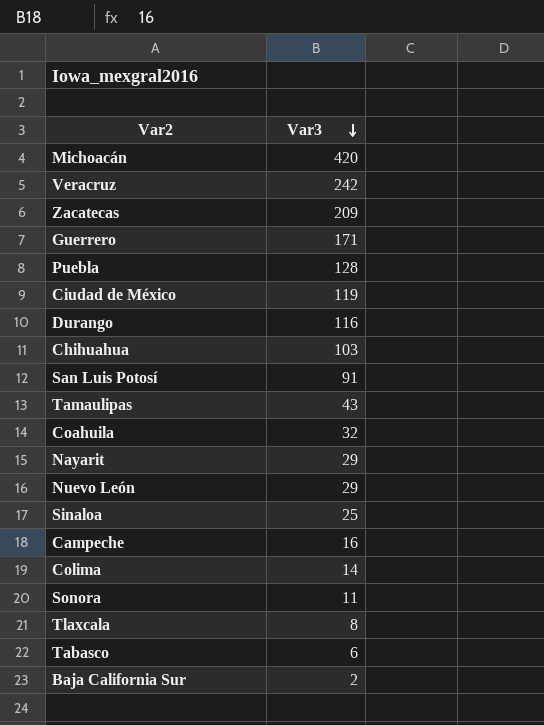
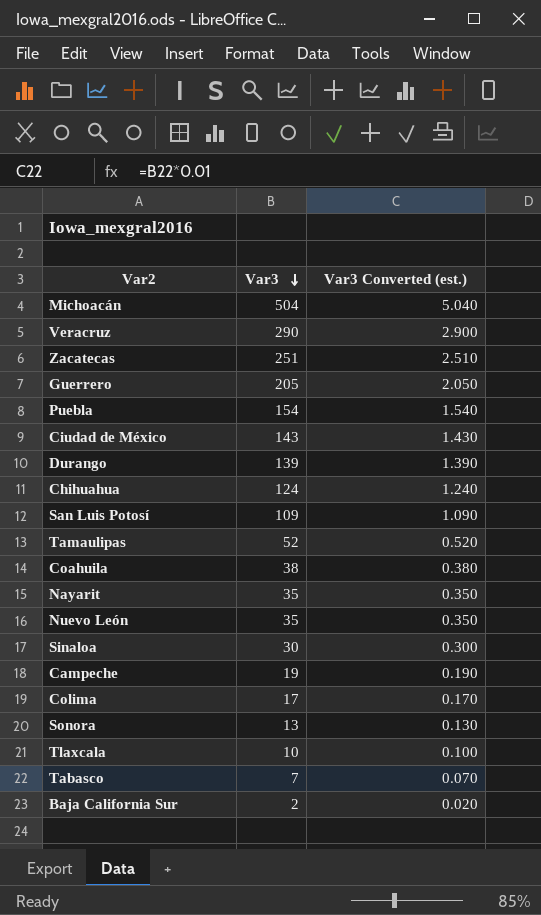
column Var3 Converted (est.) | formula: none -> [Var3] * 0.01
Michoacán | Var3: 420 -> 504
Veracruz | Var3: 242 -> 290
Zacatecas | Var3: 209 -> 251
Guerrero | Var3: 171 -> 205
Puebla | Var3: 128 -> 154
Ciudad de México | Var3: 119 -> 143
Durango | Var3: 116 -> 139
Chihuahua | Var3: 103 -> 124
San Luis Potosí | Var3: 91 -> 109
Tamaulipas | Var3: 43 -> 52
Coahuila | Var3: 32 -> 38
Nayarit | Var3: 29 -> 35
Nuevo León | Var3: 29 -> 35
Sinaloa | Var3: 25 -> 30
Campeche | Var3: 16 -> 19
Colima | Var3: 14 -> 17
Sonora | Var3: 11 -> 13
Tlaxcala | Var3: 8 -> 10
Tabasco | Var3: 6 -> 7

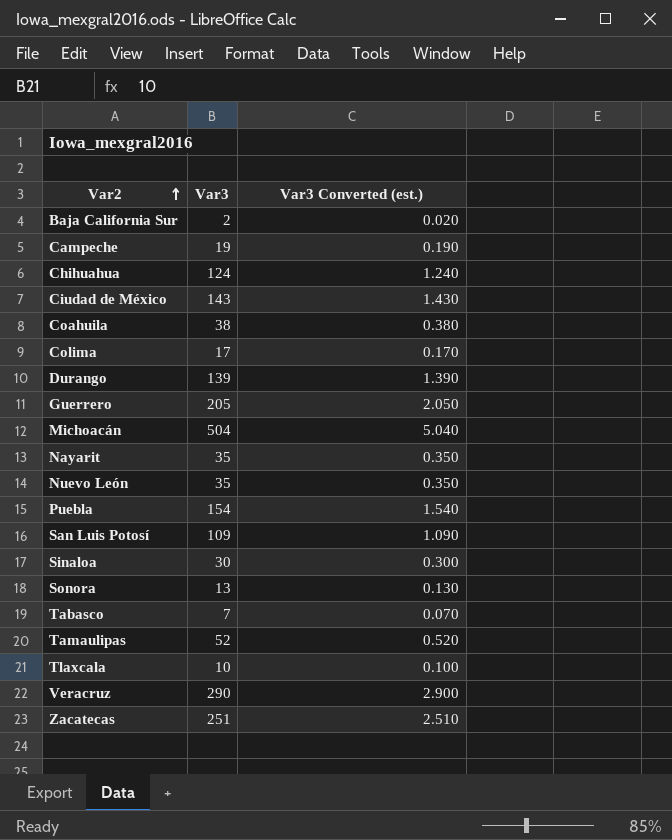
row order: Var3 descending -> Var2 ascending

